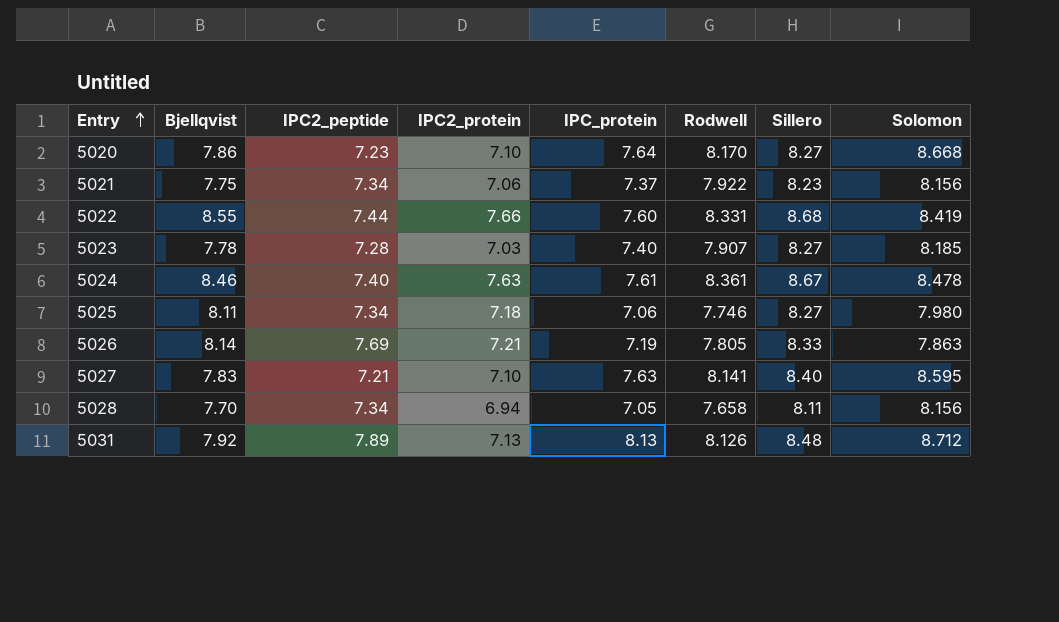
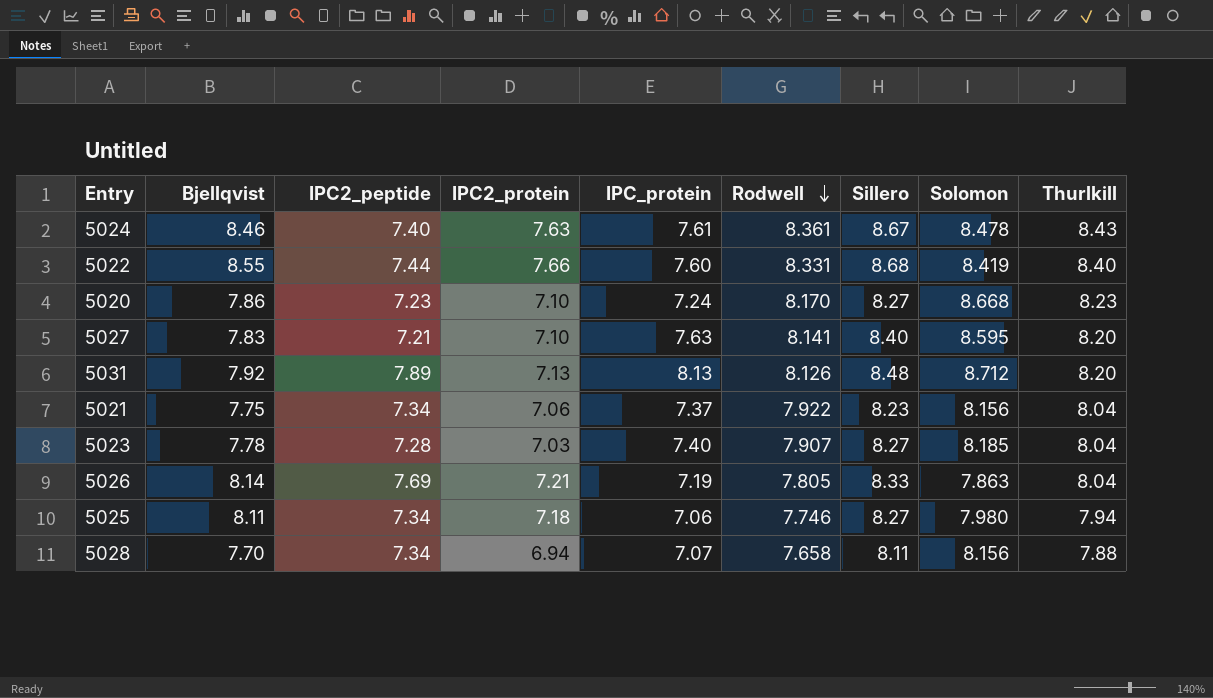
row order: Entry ascending -> Rodwell descending
column Thurlkill | position: none -> 9
5020 | IPC_protein: 7.64 -> 7.24
5028 | IPC_protein: 7.05 -> 7.07

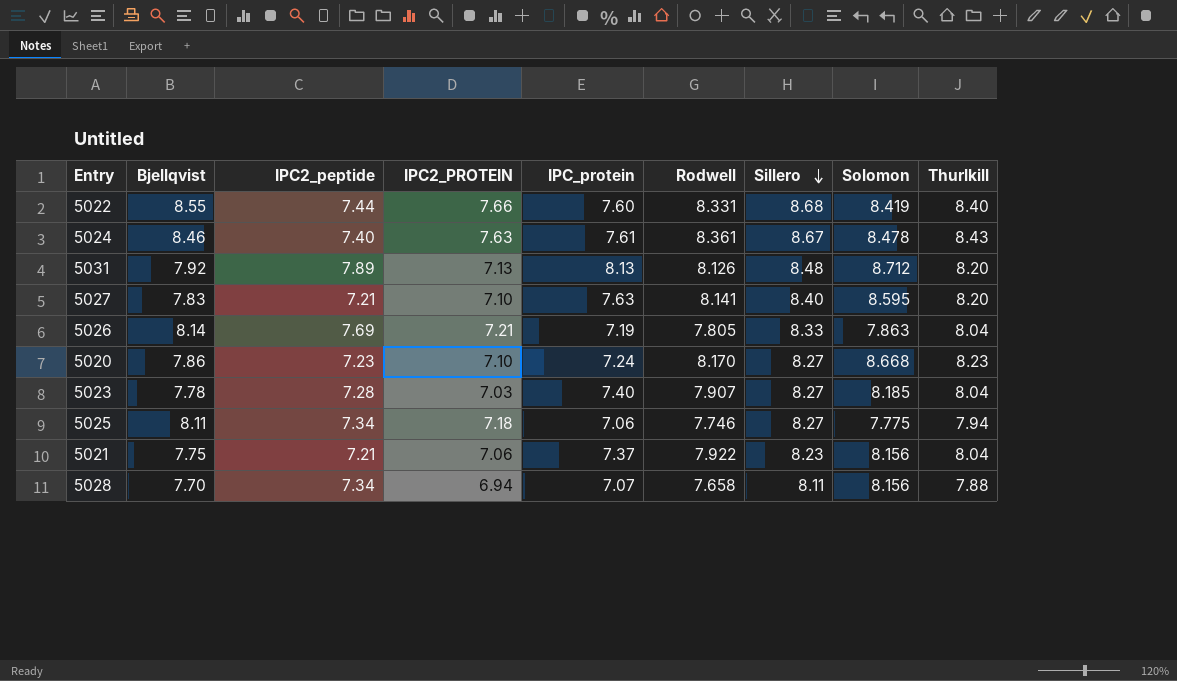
row order: Rodwell descending -> Sillero descending
column name: IPC2_protein -> IPC2_PROTEIN
5025 | Solomon: 7.980 -> 7.775
5021 | IPC2_peptide: 7.34 -> 7.21

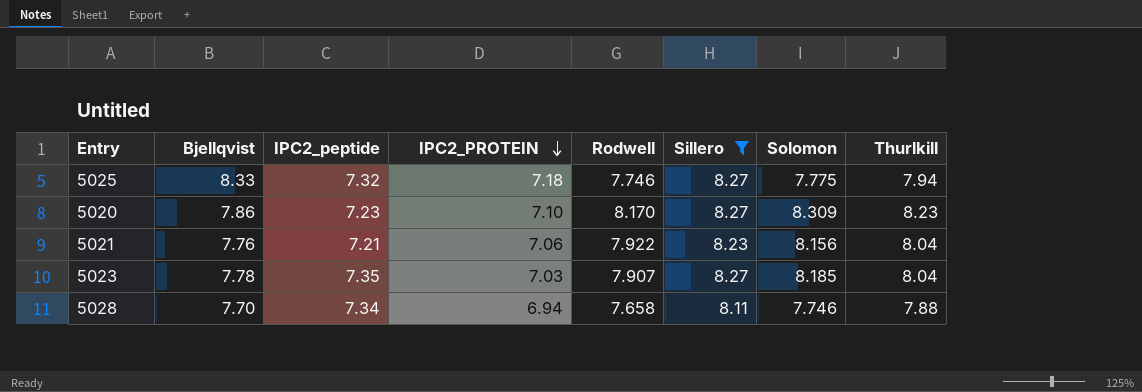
filter: none -> Sillero <= 8.27
row order: Sillero descending -> IPC2_PROTEIN descending
column IPC_protein | position: 5 -> none
5025 | Bjellqvist: 8.11 -> 8.33
5025 | IPC2_peptide: 7.34 -> 7.32
5020 | Solomon: 8.668 -> 8.309
5021 | Bjellqvist: 7.75 -> 7.76
5023 | IPC2_peptide: 7.28 -> 7.35
5028 | Solomon: 8.156 -> 7.746

